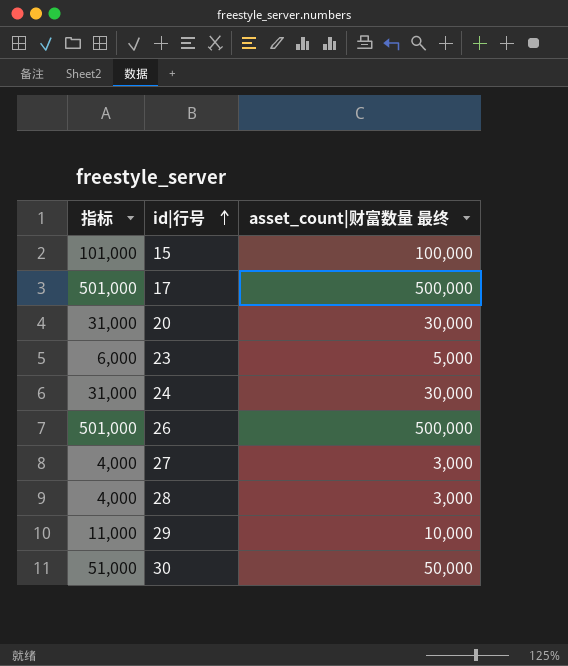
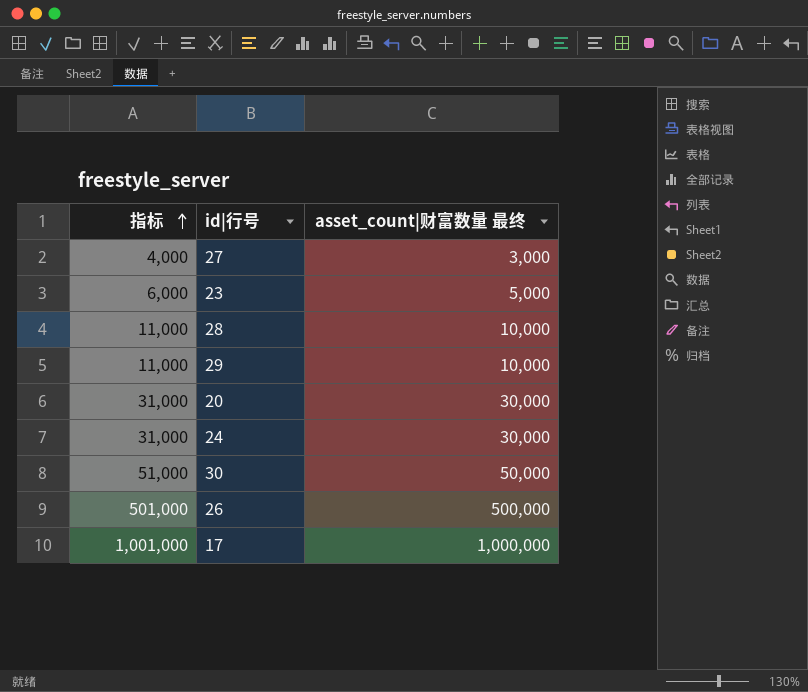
row order: id|行号 ascending -> 指标 ascending
row 15: 101,000 | 100,000 -> none
28 | 指标: 4,000 -> 11,000
28 | asset_count|财富数量 最终: 3,000 -> 10,000
17 | 指标: 501,000 -> 1,001,000
17 | asset_count|财富数量 最终: 500,000 -> 1,000,000

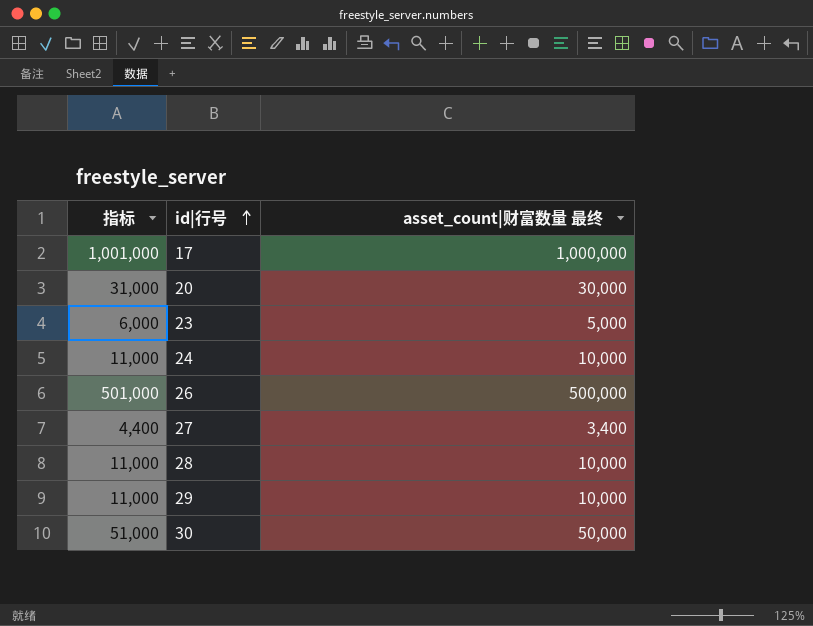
row order: 指标 ascending -> id|行号 ascending
24 | 指标: 31,000 -> 11,000
24 | asset_count|财富数量 最终: 30,000 -> 10,000
27 | 指标: 4,000 -> 4,400
27 | asset_count|财富数量 最终: 3,000 -> 3,400

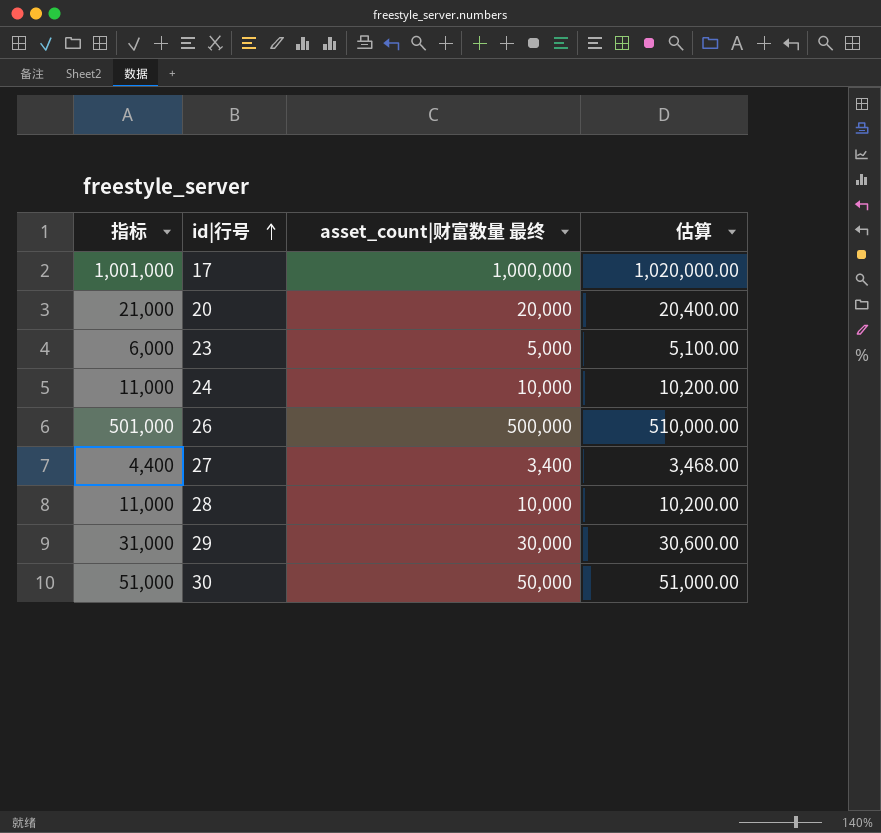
column 估算 | formula: none -> [asset_count|财富数量 最终] * 1.02
20 | 指标: 31,000 -> 21,000
20 | asset_count|财富数量 最终: 30,000 -> 20,000
29 | 指标: 11,000 -> 31,000
29 | asset_count|财富数量 最终: 10,000 -> 30,000

